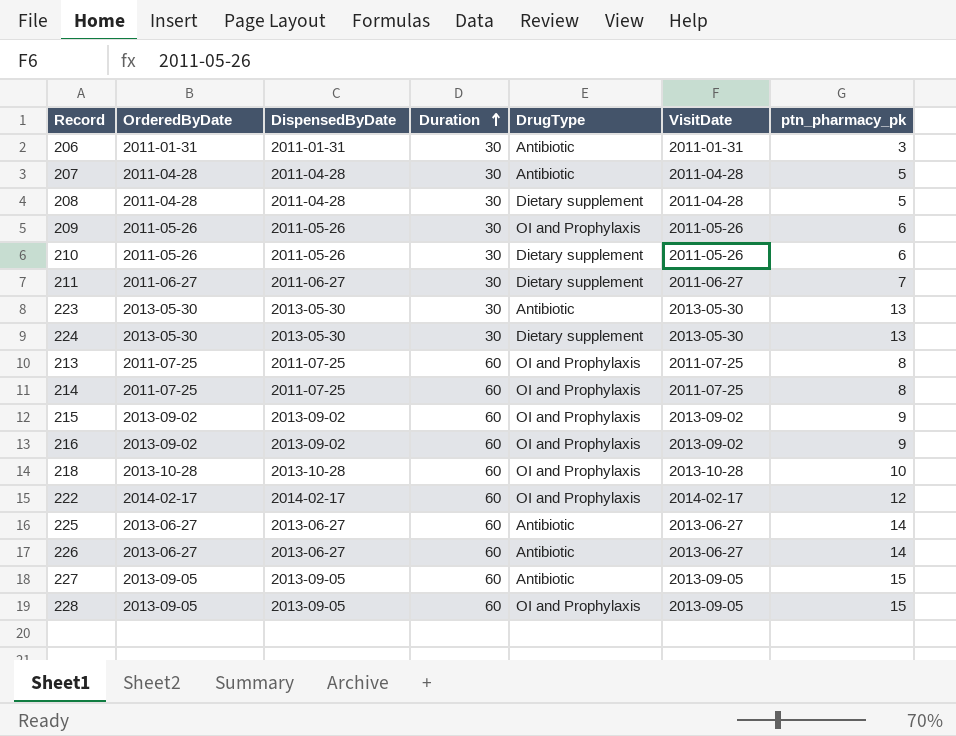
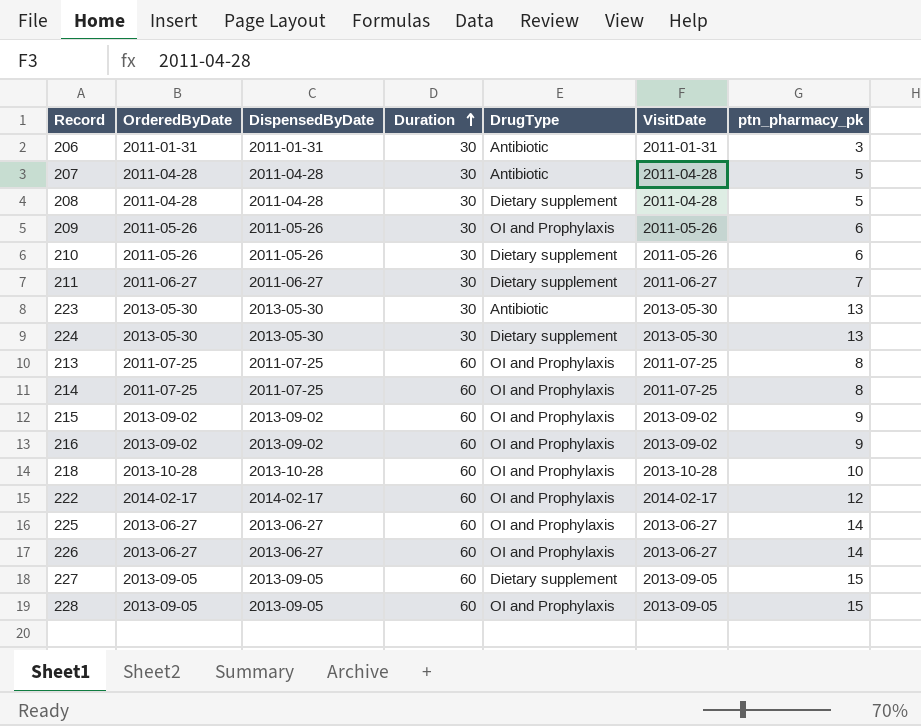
225 | DrugType: Antibiotic -> OI and Prophylaxis
226 | DrugType: Antibiotic -> OI and Prophylaxis
227 | DrugType: Antibiotic -> Dietary supplement

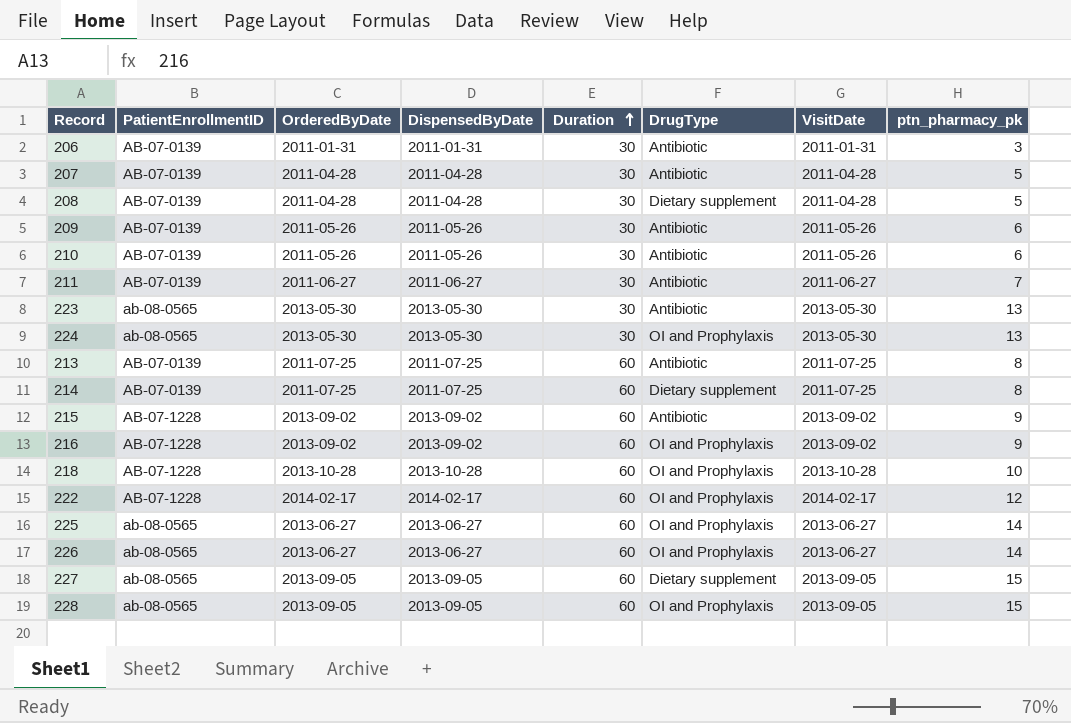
column PatientEnrollmentID | position: none -> 2
209 | DrugType: OI and Prophylaxis -> Antibiotic
210 | DrugType: Dietary supplement -> Antibiotic
211 | DrugType: Dietary supplement -> Antibiotic
224 | DrugType: Dietary supplement -> OI and Prophylaxis
213 | DrugType: OI and Prophylaxis -> Antibiotic
214 | DrugType: OI and Prophylaxis -> Dietary supplement
215 | DrugType: OI and Prophylaxis -> Antibiotic

